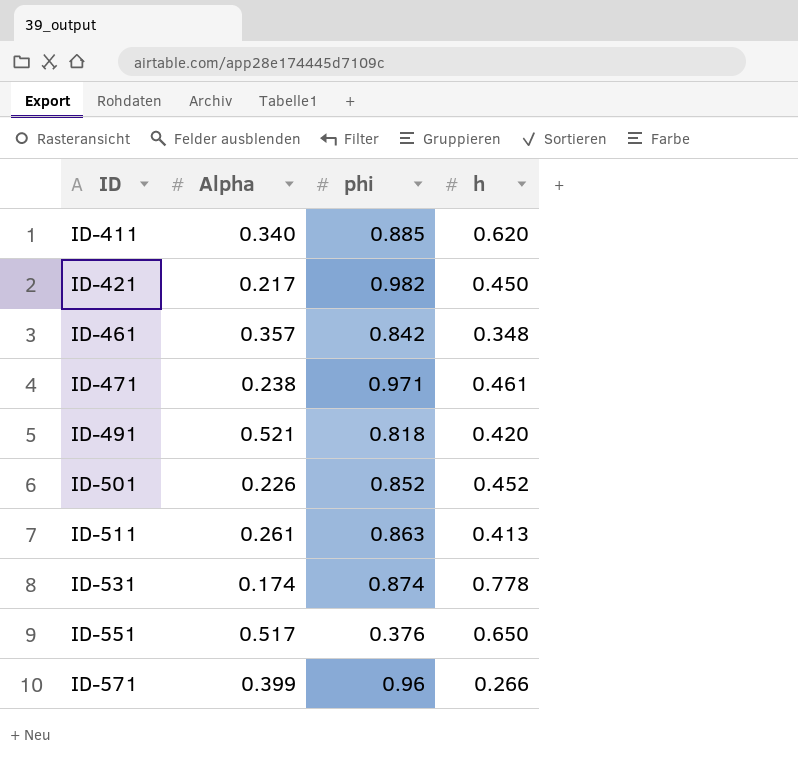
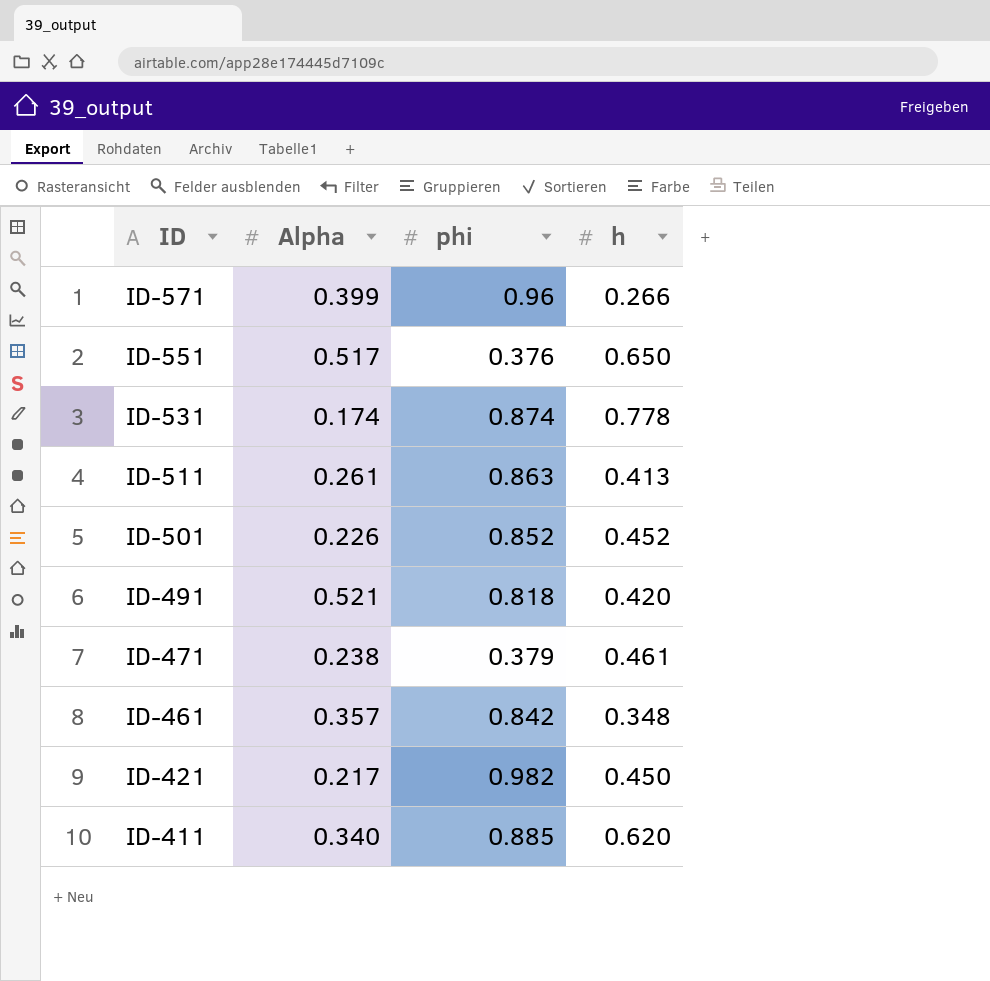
row order: ID ascending -> ID descending
ID-471 | phi: 0.971 -> 0.379

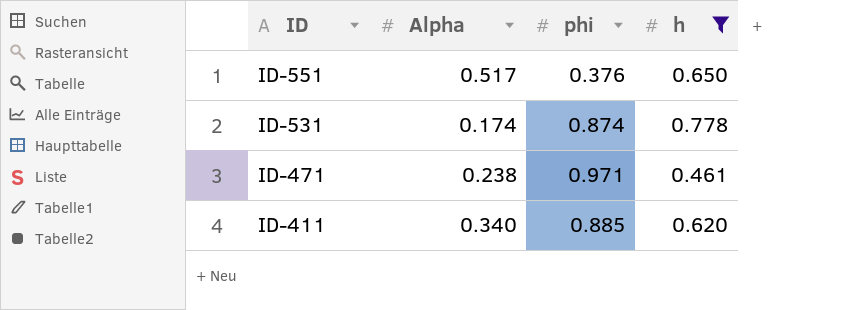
filter: none -> h >= 0.461
ID-471 | phi: 0.379 -> 0.971

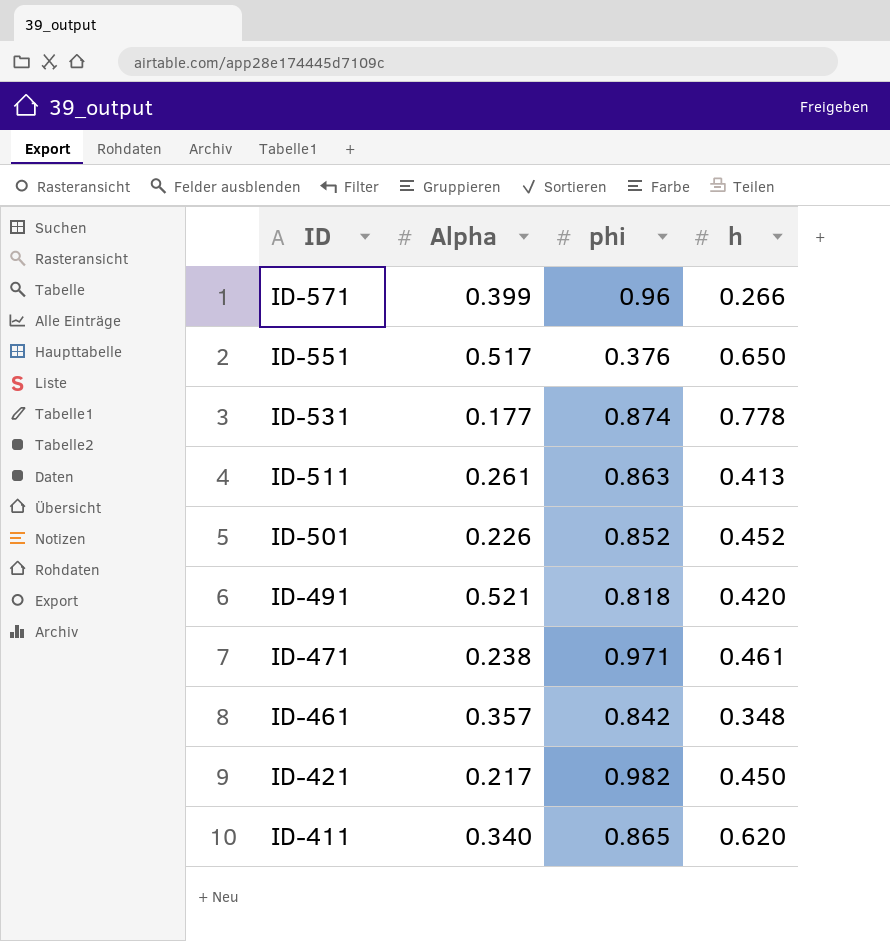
filter: h >= 0.461 -> none
ID-531 | Alpha: 0.174 -> 0.177
ID-411 | phi: 0.885 -> 0.865

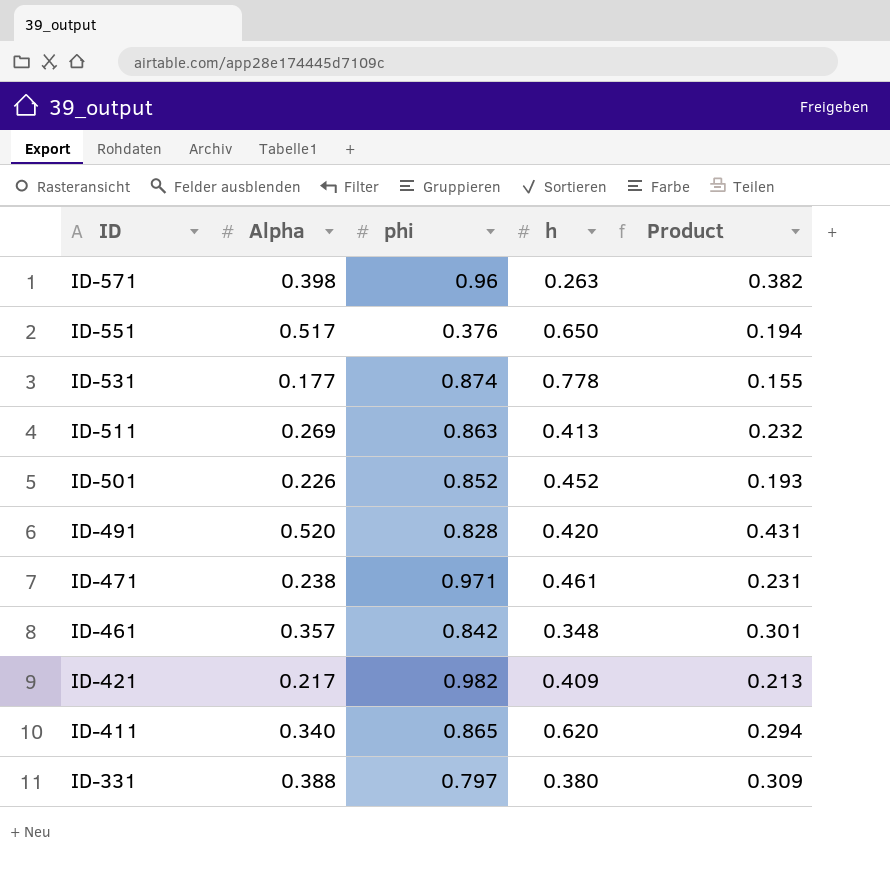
column Product | formula: none -> [Alpha] * [phi]
ID-571 | Alpha: 0.399 -> 0.398
ID-571 | h: 0.266 -> 0.263
ID-511 | Alpha: 0.261 -> 0.269
ID-491 | Alpha: 0.521 -> 0.520
ID-491 | phi: 0.818 -> 0.828
ID-421 | h: 0.450 -> 0.409
row ID-331: none -> 0.388 | 0.797 | 0.380 | 0.309

